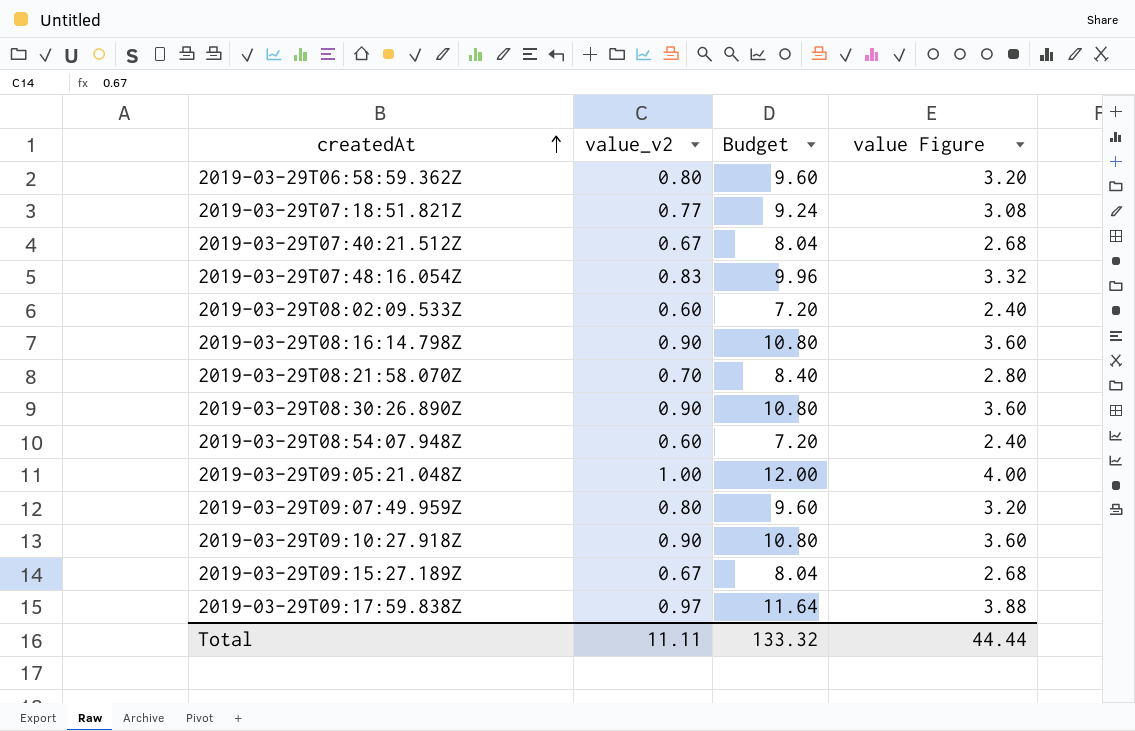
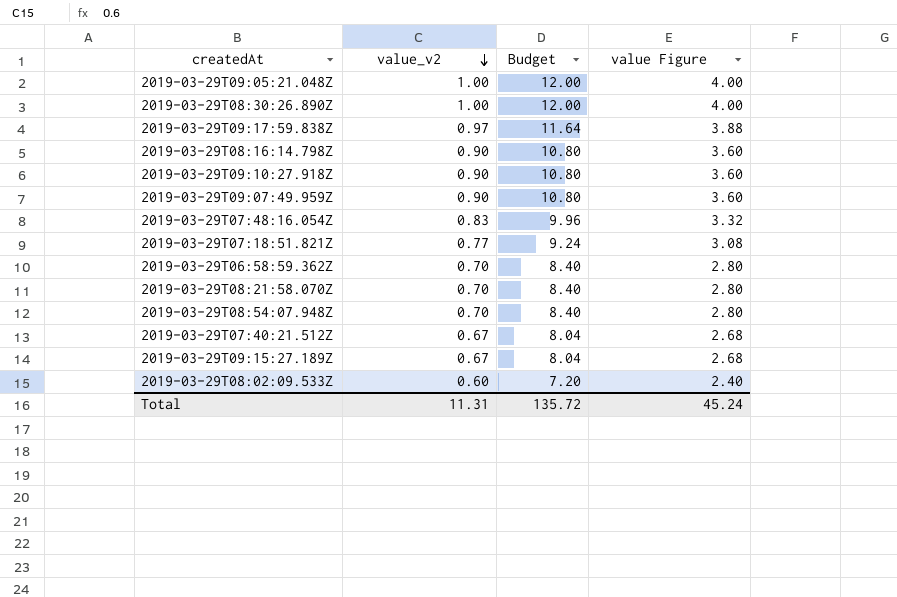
row order: createdAt ascending -> value_v2 descending
2019-03-29T08:30:26.890Z | value_v2: 0.90 -> 1.00
2019-03-29T08:30:26.890Z | Budget: 10.80 -> 12.00
2019-03-29T08:30:26.890Z | value Figure: 3.60 -> 4.00
2019-03-29T09:07:49.959Z | value_v2: 0.80 -> 0.90
2019-03-29T09:07:49.959Z | Budget: 9.60 -> 10.80
2019-03-29T09:07:49.959Z | value Figure: 3.20 -> 3.60
2019-03-29T06:58:59.362Z | value_v2: 0.80 -> 0.70
2019-03-29T06:58:59.362Z | Budget: 9.60 -> 8.40
2019-03-29T06:58:59.362Z | value Figure: 3.20 -> 2.80
2019-03-29T08:54:07.948Z | value_v2: 0.60 -> 0.70
2019-03-29T08:54:07.948Z | Budget: 7.20 -> 8.40
2019-03-29T08:54:07.948Z | value Figure: 2.40 -> 2.80
Total | value_v2: 11.11 -> 11.31
Total | Budget: 133.32 -> 135.72
Total | value Figure: 44.44 -> 45.24

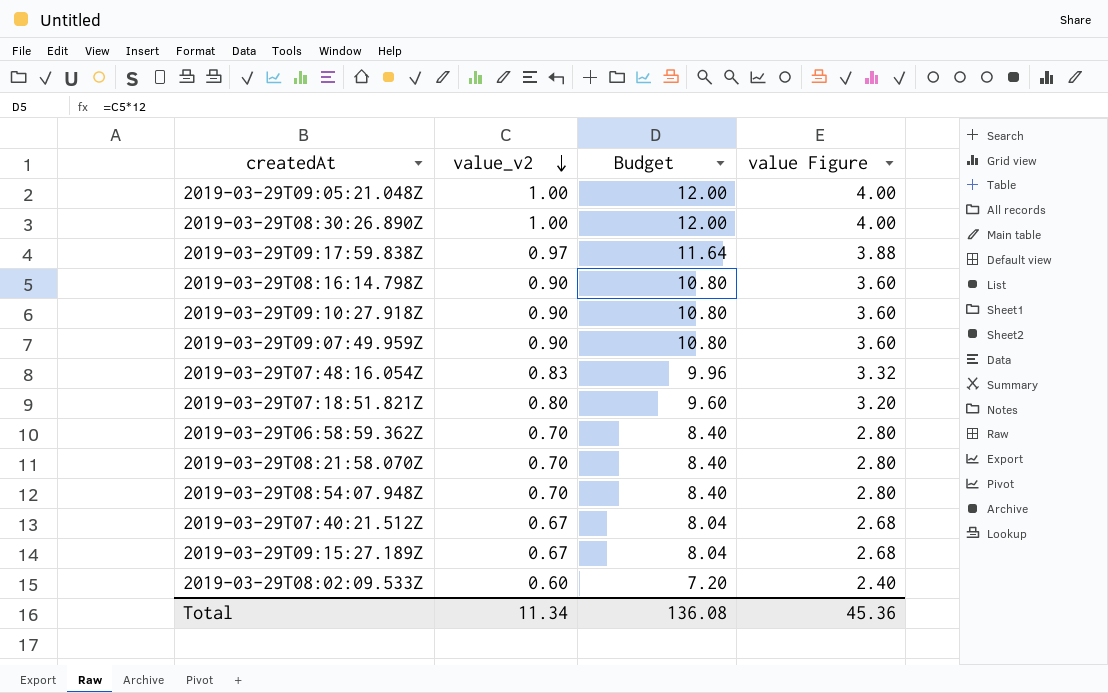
2019-03-29T07:18:51.821Z | value_v2: 0.77 -> 0.80
2019-03-29T07:18:51.821Z | Budget: 9.24 -> 9.60
2019-03-29T07:18:51.821Z | value Figure: 3.08 -> 3.20
Total | value_v2: 11.31 -> 11.34
Total | Budget: 135.72 -> 136.08
Total | value Figure: 45.24 -> 45.36

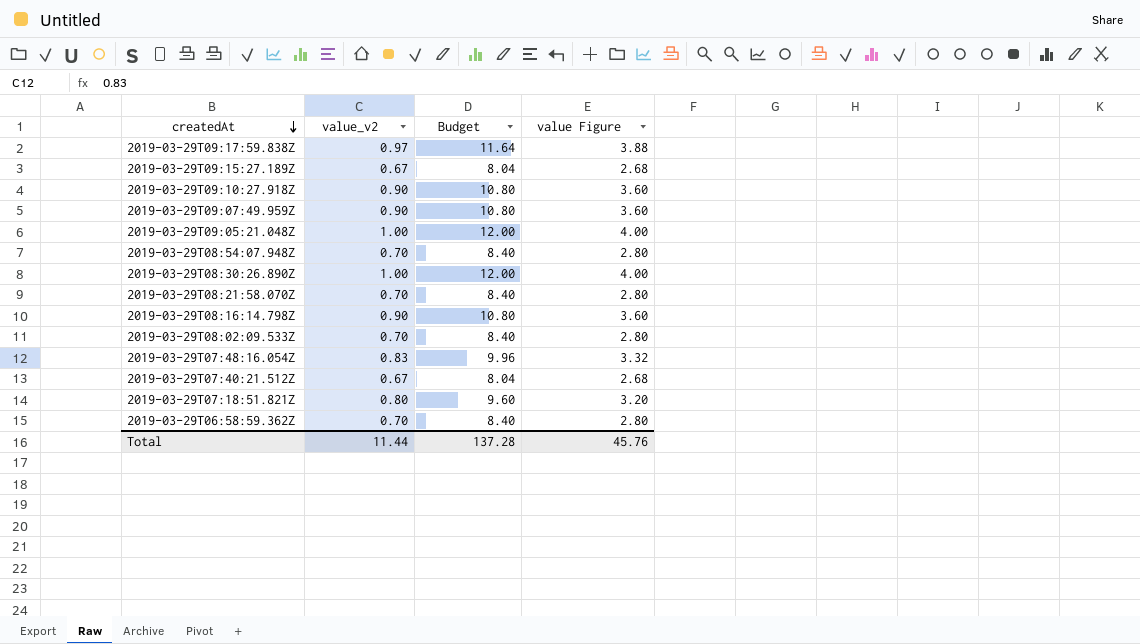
row order: value_v2 descending -> createdAt descending
2019-03-29T08:02:09.533Z | value_v2: 0.60 -> 0.70
2019-03-29T08:02:09.533Z | Budget: 7.20 -> 8.40
2019-03-29T08:02:09.533Z | value Figure: 2.40 -> 2.80
Total | value_v2: 11.34 -> 11.44
Total | Budget: 136.08 -> 137.28
Total | value Figure: 45.36 -> 45.76

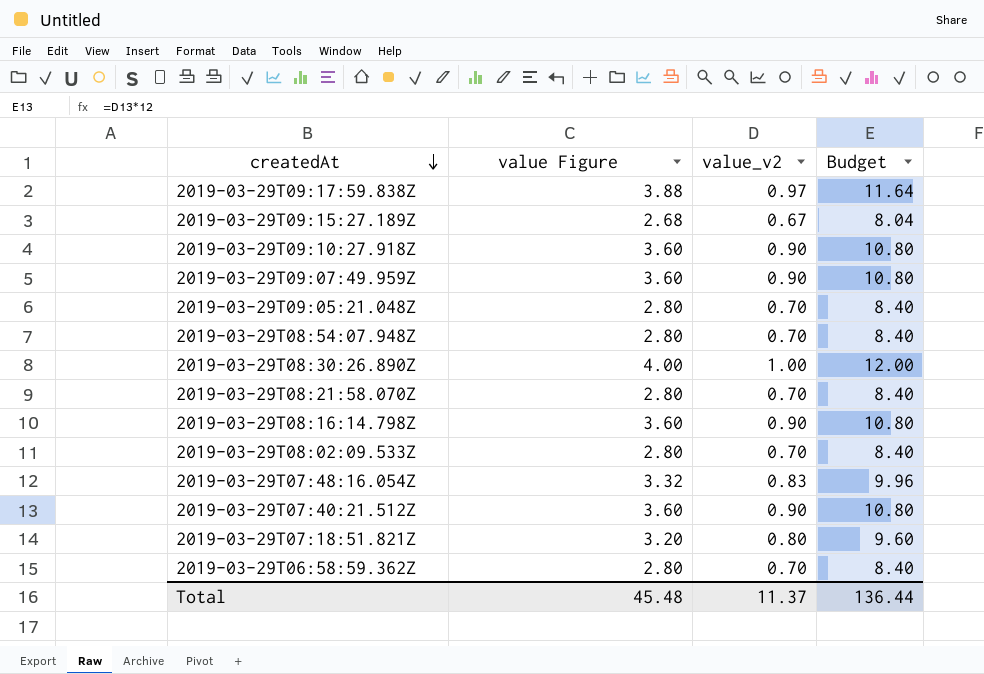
column value Figure | position: 4 -> 2
2019-03-29T09:05:21.048Z | value Figure: 4.00 -> 2.80
2019-03-29T09:05:21.048Z | value_v2: 1.00 -> 0.70
2019-03-29T09:05:21.048Z | Budget: 12.00 -> 8.40
2019-03-29T07:40:21.512Z | value Figure: 2.68 -> 3.60
2019-03-29T07:40:21.512Z | value_v2: 0.67 -> 0.90
2019-03-29T07:40:21.512Z | Budget: 8.04 -> 10.80
Total | value Figure: 45.76 -> 45.48
Total | value_v2: 11.44 -> 11.37
Total | Budget: 137.28 -> 136.44

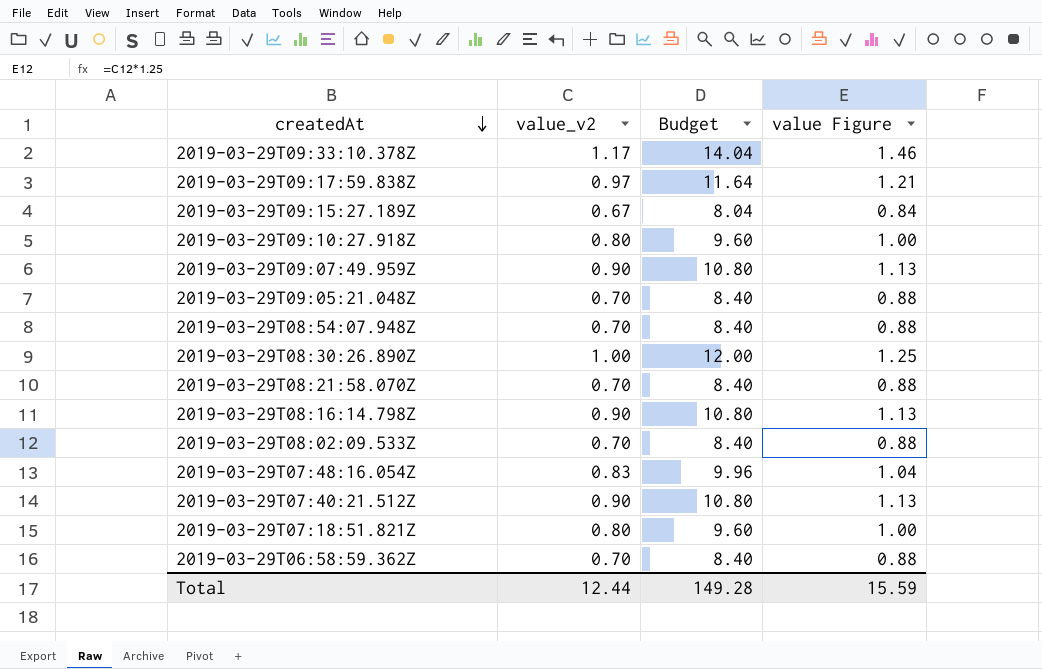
column value Figure | formula: [value_v2] * 4 -> [value_v2] * 1.25
column value Figure | position: 2 -> 4
row 2019-03-29T09:33:10.378Z: none -> 1.17 | 14.04 | 1.46
2019-03-29T09:10:27.918Z | value_v2: 0.90 -> 0.80
2019-03-29T09:10:27.918Z | Budget: 10.80 -> 9.60
Total | value_v2: 11.37 -> 12.44
Total | Budget: 136.44 -> 149.28
Total | value Figure: 45.48 -> 15.59

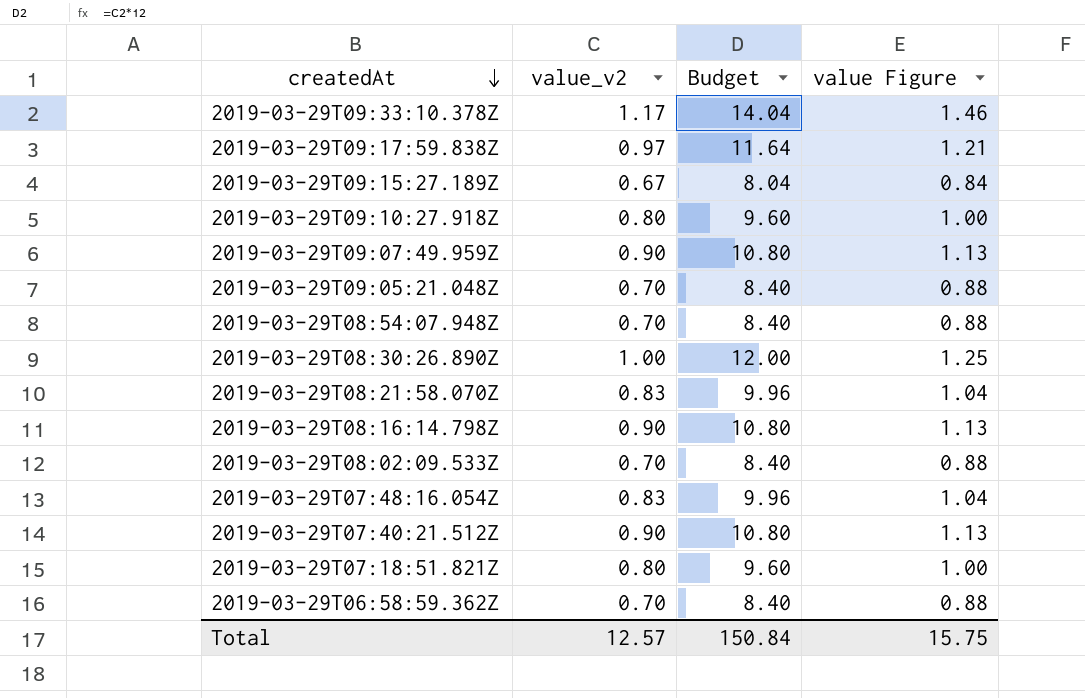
2019-03-29T08:21:58.070Z | value_v2: 0.70 -> 0.83
2019-03-29T08:21:58.070Z | Budget: 8.40 -> 9.96
2019-03-29T08:21:58.070Z | value Figure: 0.88 -> 1.04
Total | value_v2: 12.44 -> 12.57
Total | Budget: 149.28 -> 150.84
Total | value Figure: 15.59 -> 15.75

